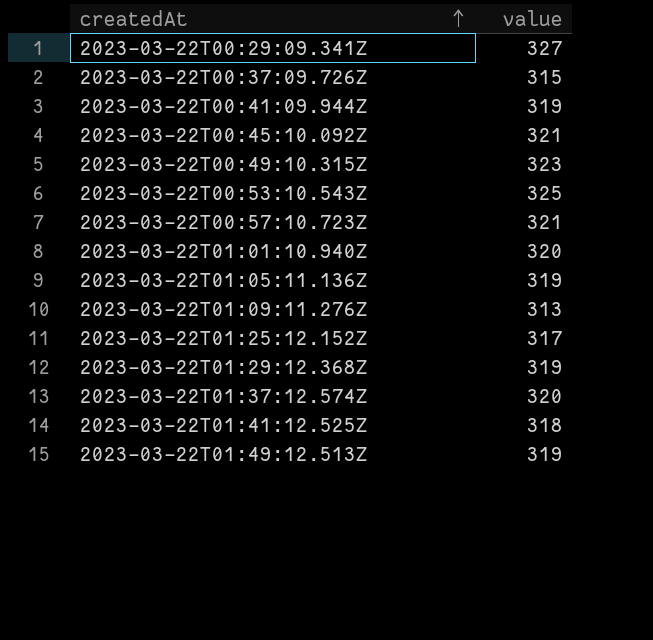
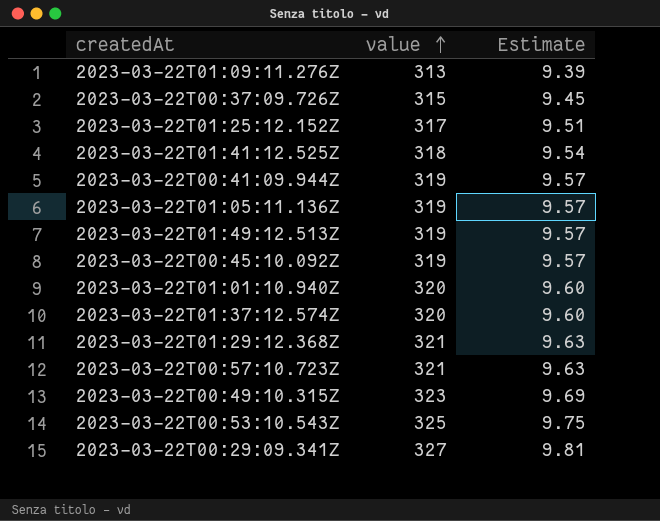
row order: createdAt ascending -> value ascending
column Estimate | formula: none -> [value] * 0.03
2023-03-22T00:45:10.092Z | value: 321 -> 319
2023-03-22T01:29:12.368Z | value: 319 -> 321

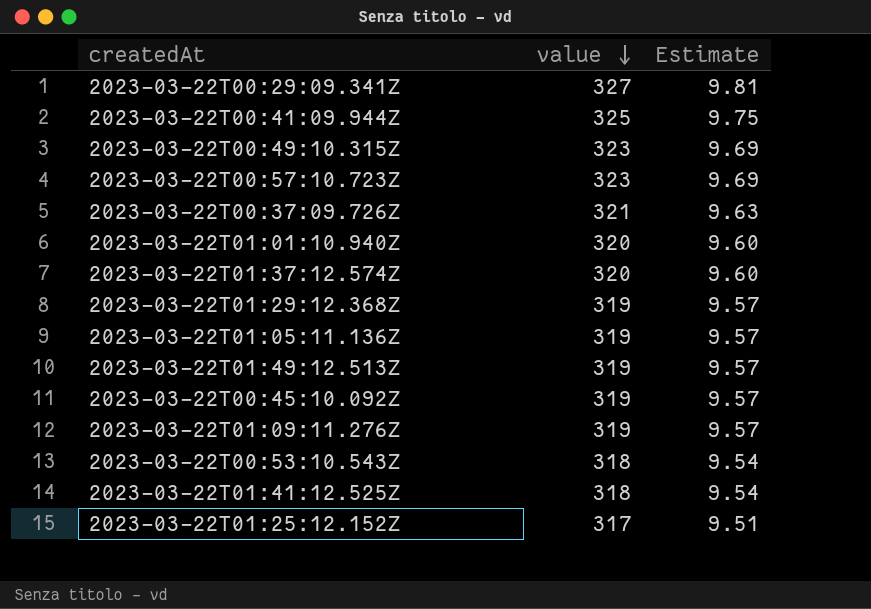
row order: value ascending -> value descending
2023-03-22T00:41:09.944Z | value: 319 -> 325
2023-03-22T00:41:09.944Z | Estimate: 9.57 -> 9.75
2023-03-22T00:57:10.723Z | value: 321 -> 323
2023-03-22T00:57:10.723Z | Estimate: 9.63 -> 9.69
2023-03-22T00:37:09.726Z | value: 315 -> 321
2023-03-22T00:37:09.726Z | Estimate: 9.45 -> 9.63
2023-03-22T01:29:12.368Z | value: 321 -> 319
2023-03-22T01:29:12.368Z | Estimate: 9.63 -> 9.57
2023-03-22T01:09:11.276Z | value: 313 -> 319
2023-03-22T01:09:11.276Z | Estimate: 9.39 -> 9.57
2023-03-22T00:53:10.543Z | value: 325 -> 318
2023-03-22T00:53:10.543Z | Estimate: 9.75 -> 9.54

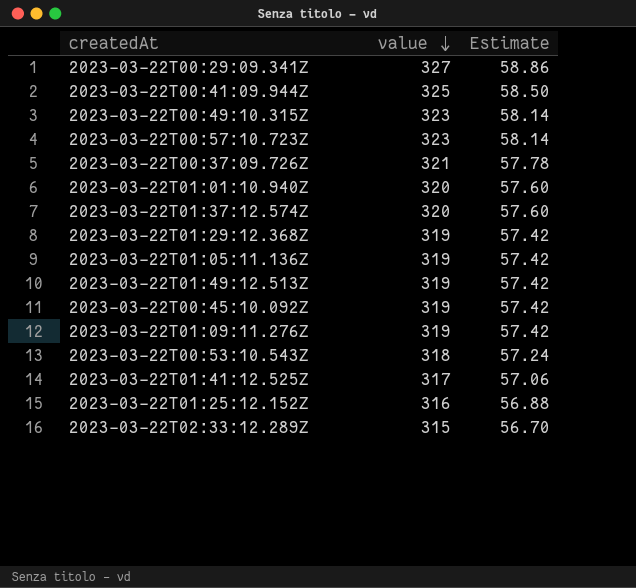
column Estimate | formula: [value] * 0.03 -> [value] * 0.18
2023-03-22T01:41:12.525Z | value: 318 -> 317
2023-03-22T01:25:12.152Z | value: 317 -> 316
row 2023-03-22T02:33:12.289Z: none -> 315 | 56.70

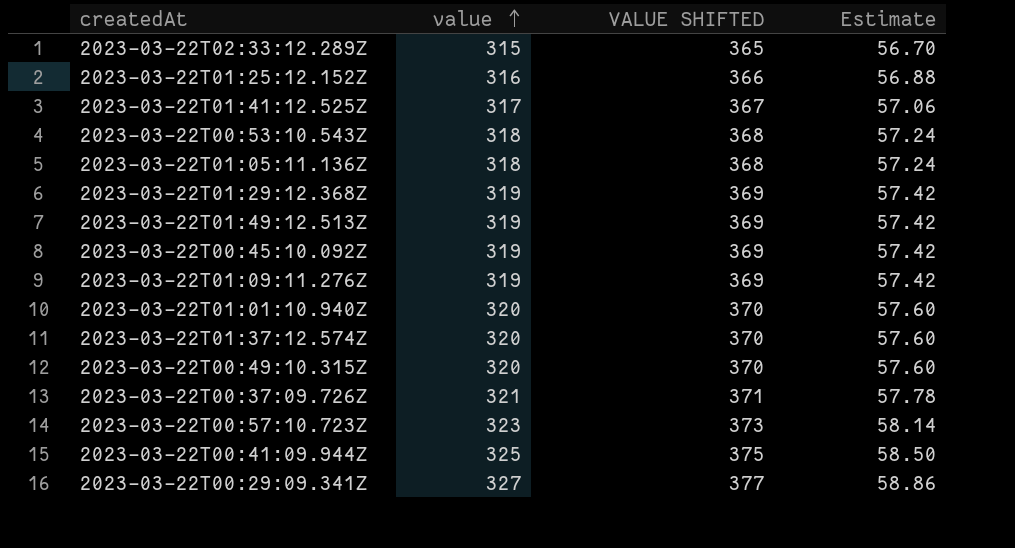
row order: value descending -> value ascending
column VALUE SHIFTED | formula: none -> [value] + 50
2023-03-22T01:05:11.136Z | value: 319 -> 318
2023-03-22T01:05:11.136Z | Estimate: 57.42 -> 57.24
2023-03-22T00:49:10.315Z | value: 323 -> 320
2023-03-22T00:49:10.315Z | Estimate: 58.14 -> 57.60

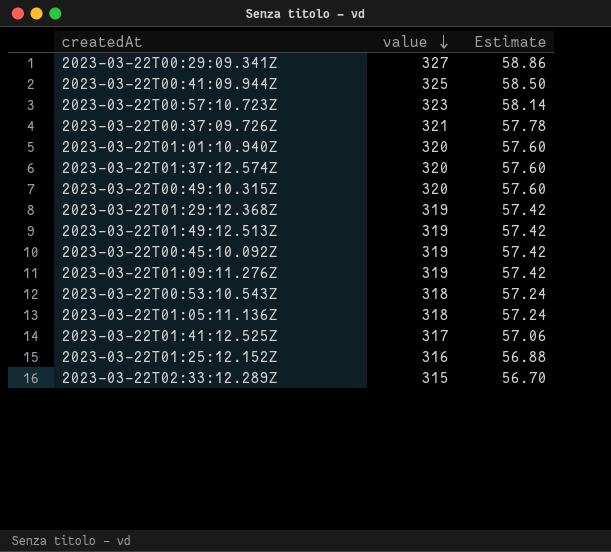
row order: value ascending -> value descending
column VALUE SHIFTED | formula: [value] + 50 -> none

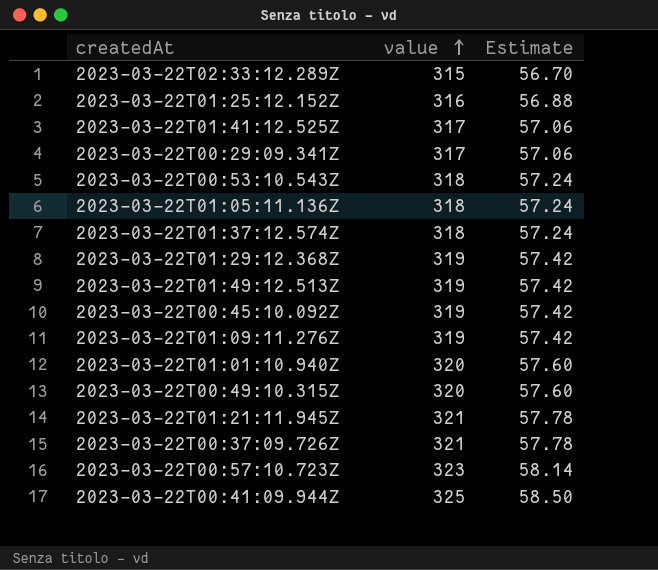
row order: value descending -> value ascending
2023-03-22T00:29:09.341Z | value: 327 -> 317
2023-03-22T00:29:09.341Z | Estimate: 58.86 -> 57.06
2023-03-22T01:37:12.574Z | value: 320 -> 318
2023-03-22T01:37:12.574Z | Estimate: 57.60 -> 57.24
row 2023-03-22T01:21:11.945Z: none -> 321 | 57.78

